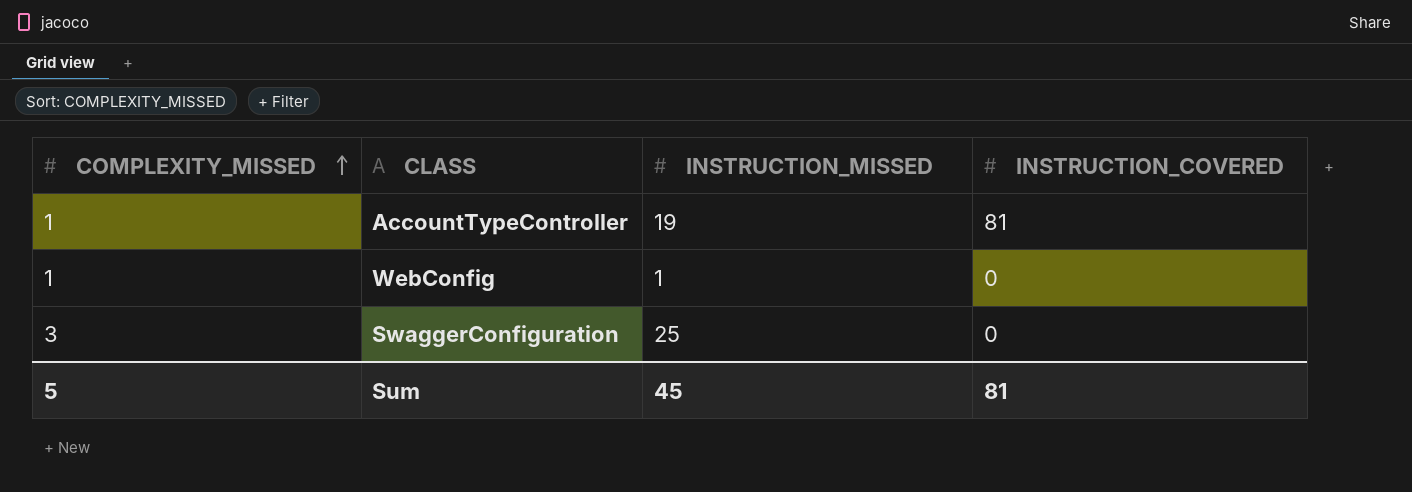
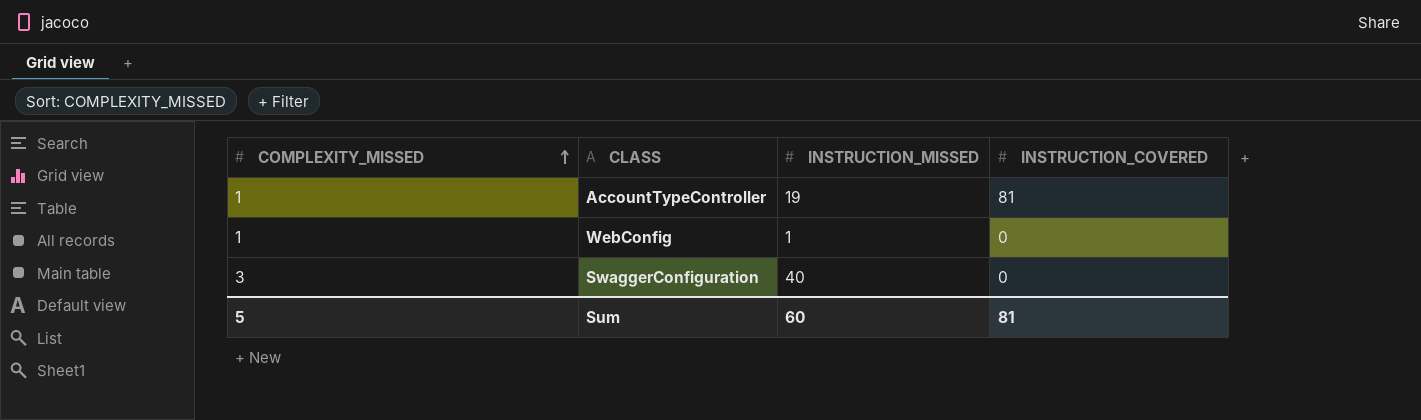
SwaggerConfiguration | INSTRUCTION_MISSED: 25 -> 40
Sum | INSTRUCTION_MISSED: 45 -> 60

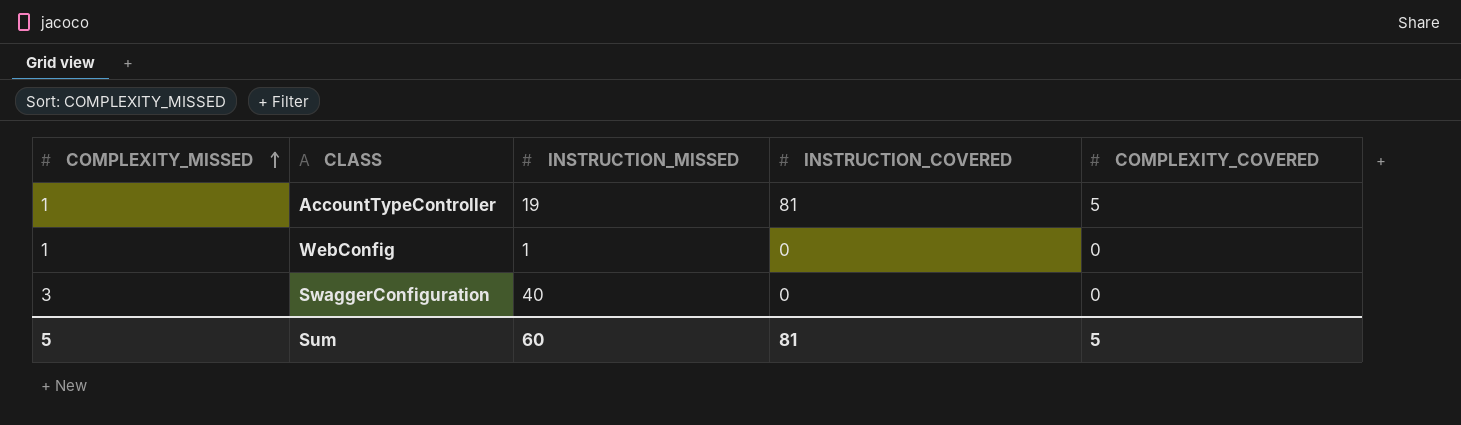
column COMPLEXITY_COVERED | position: none -> 5

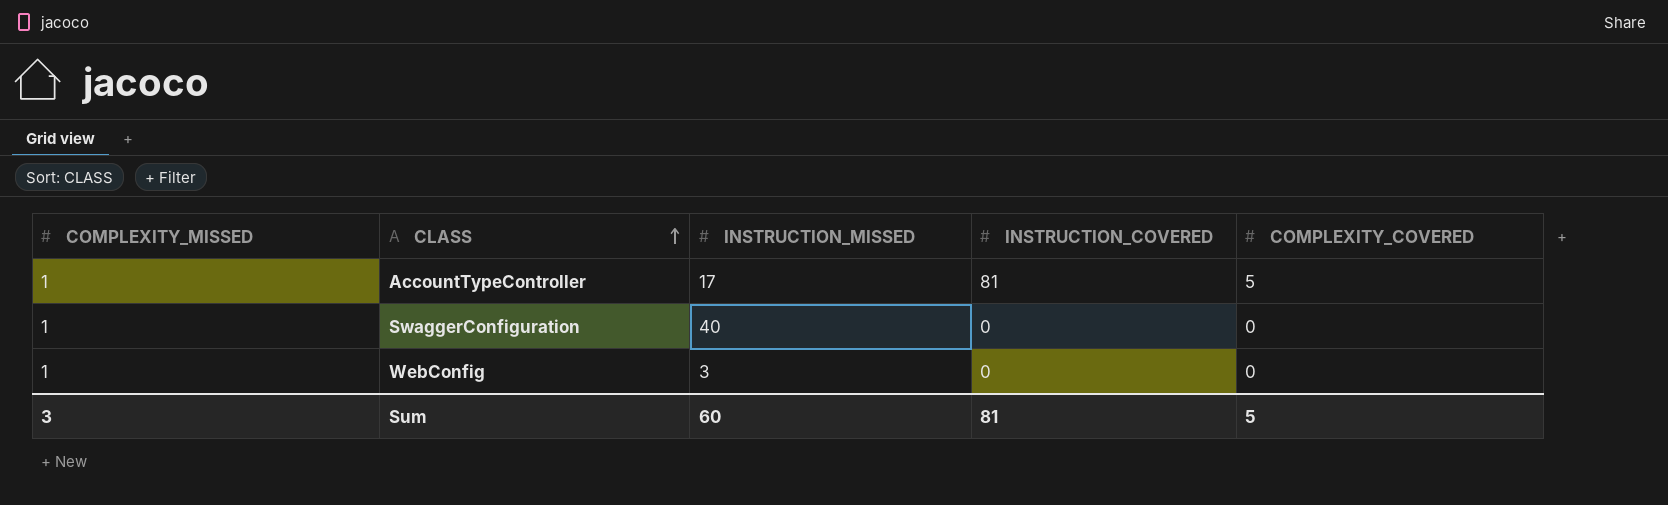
row order: COMPLEXITY_MISSED ascending -> CLASS ascending
AccountTypeController | INSTRUCTION_MISSED: 19 -> 17
SwaggerConfiguration | COMPLEXITY_MISSED: 3 -> 1
WebConfig | INSTRUCTION_MISSED: 1 -> 3
Sum | COMPLEXITY_MISSED: 5 -> 3

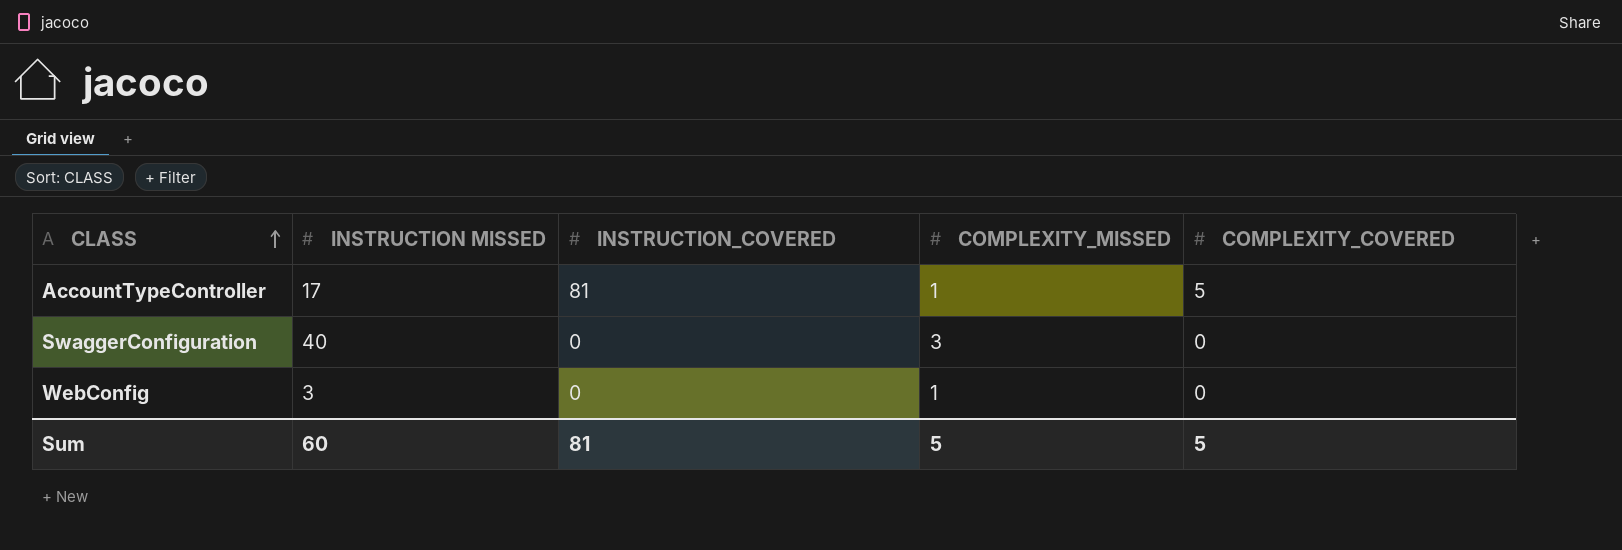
column name: INSTRUCTION_MISSED -> INSTRUCTION MISSED
column COMPLEXITY_MISSED | position: 1 -> 4
SwaggerConfiguration | COMPLEXITY_MISSED: 1 -> 3
Sum | COMPLEXITY_MISSED: 3 -> 5

